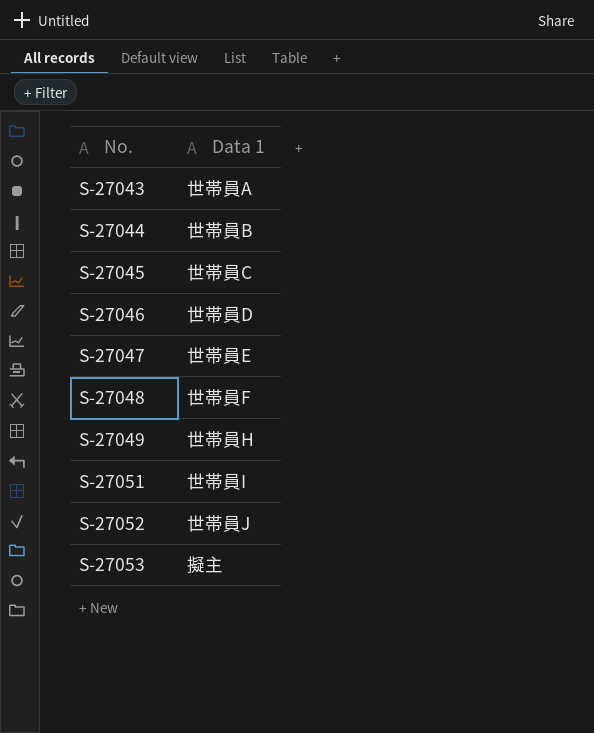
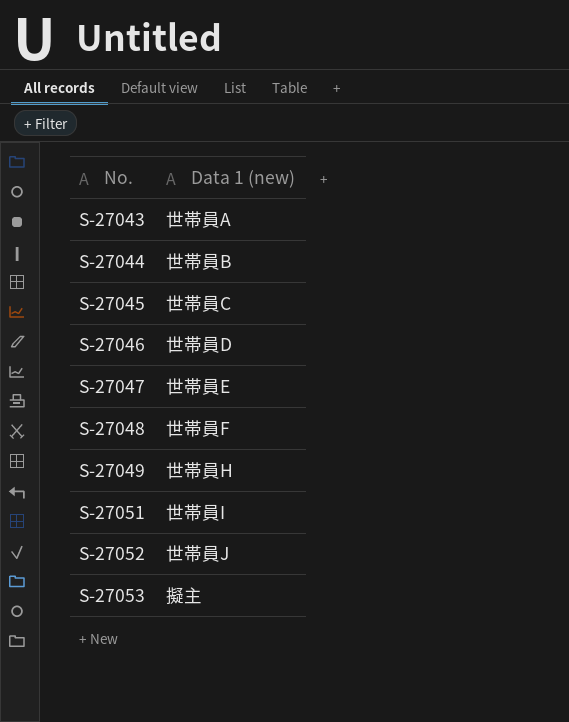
column name: Data 1 -> Data 1 (new)

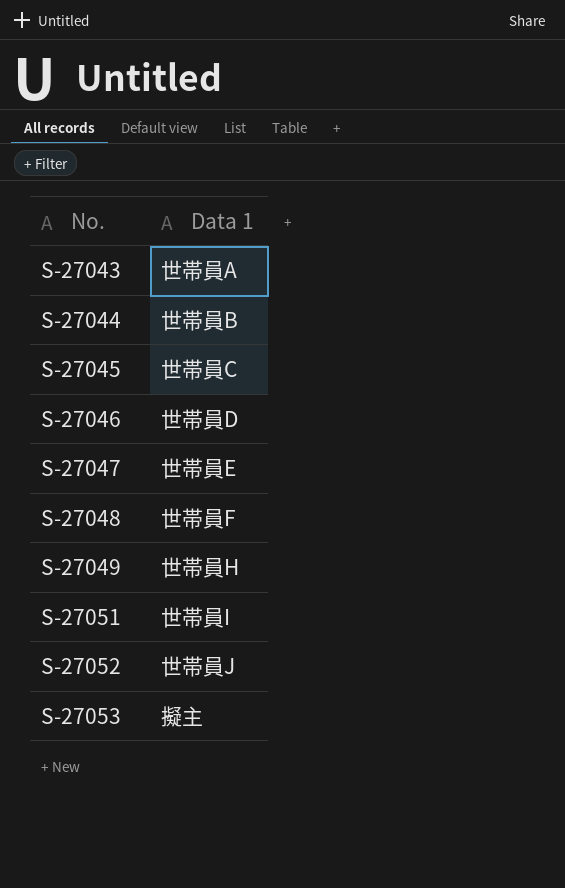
column name: Data 1 (new) -> Data 1

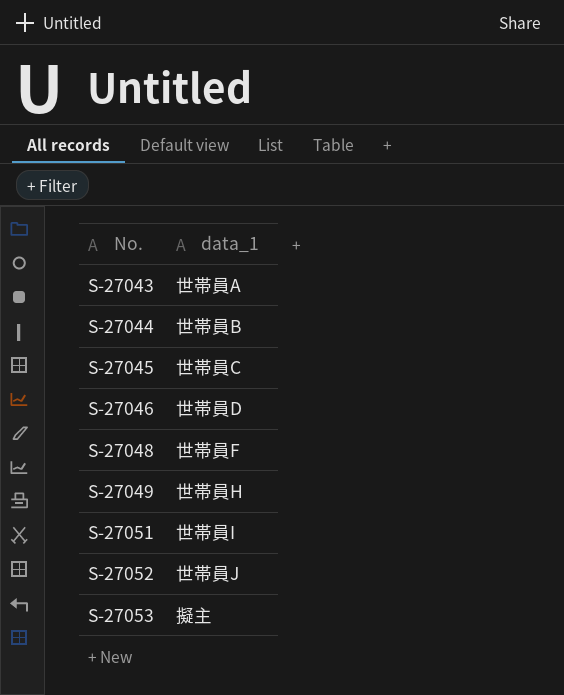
column name: Data 1 -> data_1
row S-27047: 世帯員E -> none

